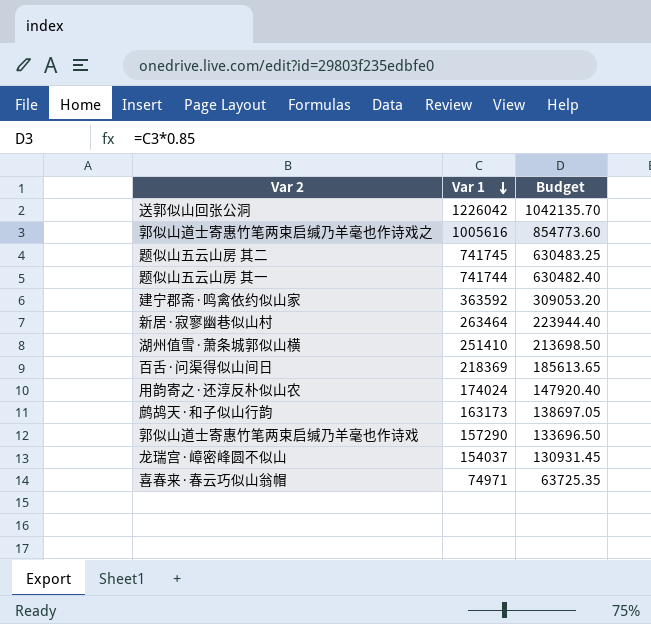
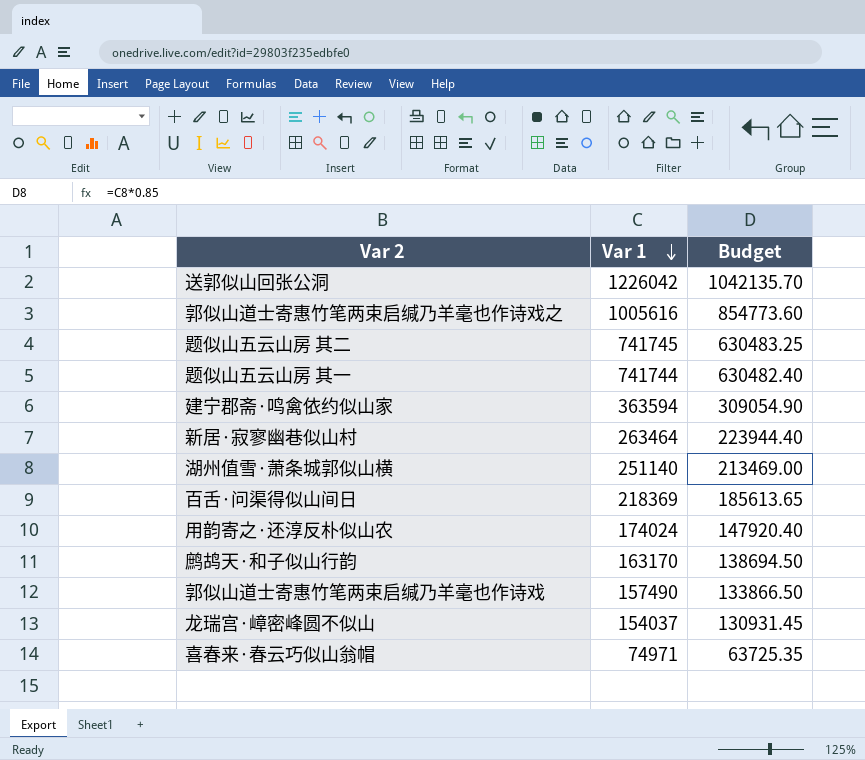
建宁郡斋·鸣禽依约似山家 | Var 1: 363592 -> 363594
建宁郡斋·鸣禽依约似山家 | Budget: 309053.20 -> 309054.90
湖州值雪·萧条城郭似山横 | Var 1: 251410 -> 251140
湖州值雪·萧条城郭似山横 | Budget: 213698.50 -> 213469.00
鹧鸪天·和子似山行韵 | Var 1: 163173 -> 163170
鹧鸪天·和子似山行韵 | Budget: 138697.05 -> 138694.50
郭似山道士寄惠竹笔两束启缄乃羊毫也作诗戏 | Var 1: 157290 -> 157490
郭似山道士寄惠竹笔两束启缄乃羊毫也作诗戏 | Budget: 133696.50 -> 133866.50

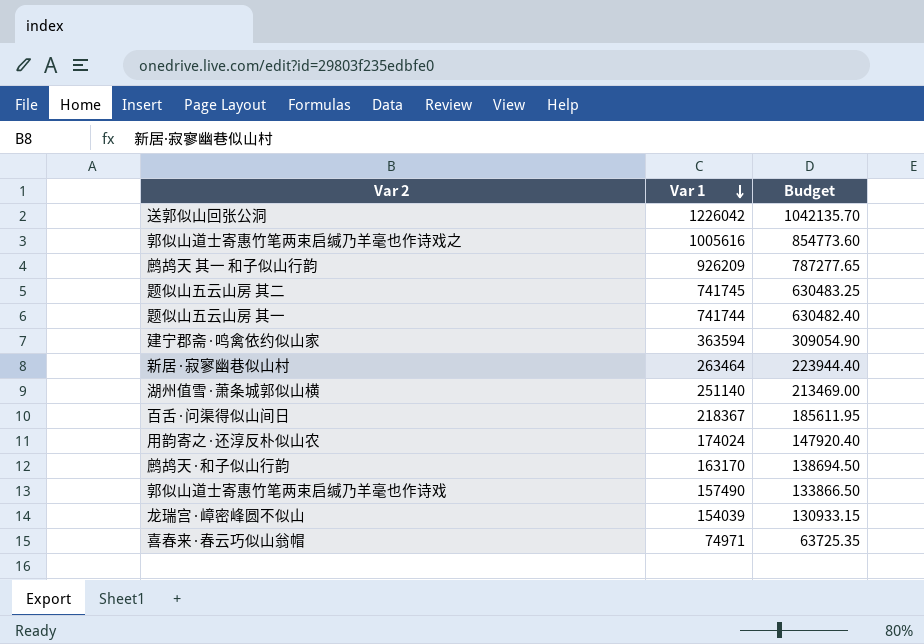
row 鹧鸪天 其一 和子似山行韵: none -> 926209 | 787277.65
百舌·问渠得似山间日 | Var 1: 218369 -> 218367
百舌·问渠得似山间日 | Budget: 185613.65 -> 185611.95
龙瑞宫·嶂密峰圆不似山 | Var 1: 154037 -> 154039
龙瑞宫·嶂密峰圆不似山 | Budget: 130931.45 -> 130933.15

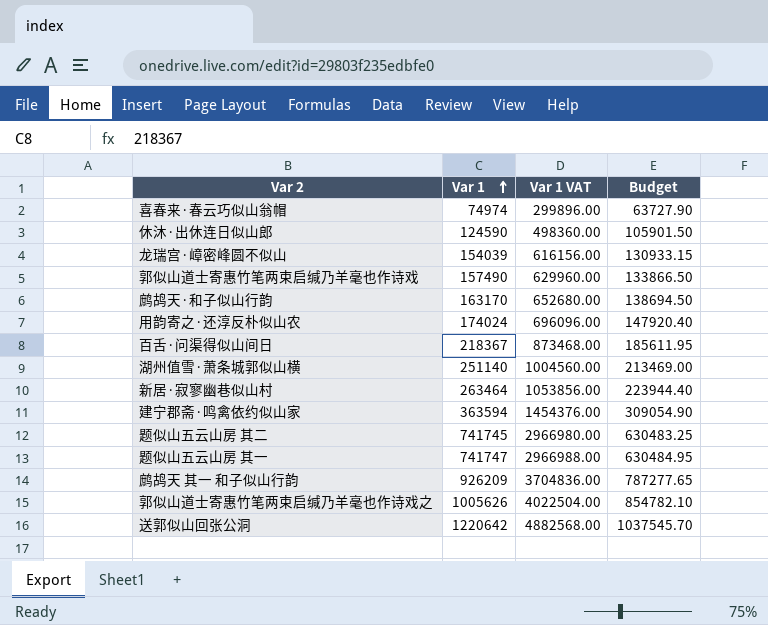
row order: Var 1 descending -> Var 1 ascending
column Var 1 VAT | formula: none -> [Var 1] * 4
喜春来·春云巧似山翁帽 | Var 1: 74971 -> 74974
喜春来·春云巧似山翁帽 | Budget: 63725.35 -> 63727.90
row 休沐·出休连日似山郎: none -> 124590 | 498360.00 | 105901.50
题似山五云山房 其一 | Var 1: 741744 -> 741747
题似山五云山房 其一 | Budget: 630482.40 -> 630484.95
郭似山道士寄惠竹笔两束启缄乃羊毫也作诗戏之 | Var 1: 1005616 -> 1005626
郭似山道士寄惠竹笔两束启缄乃羊毫也作诗戏之 | Budget: 854773.60 -> 854782.10
送郭似山回张公洞 | Var 1: 1226042 -> 1220642
送郭似山回张公洞 | Budget: 1042135.70 -> 1037545.70

